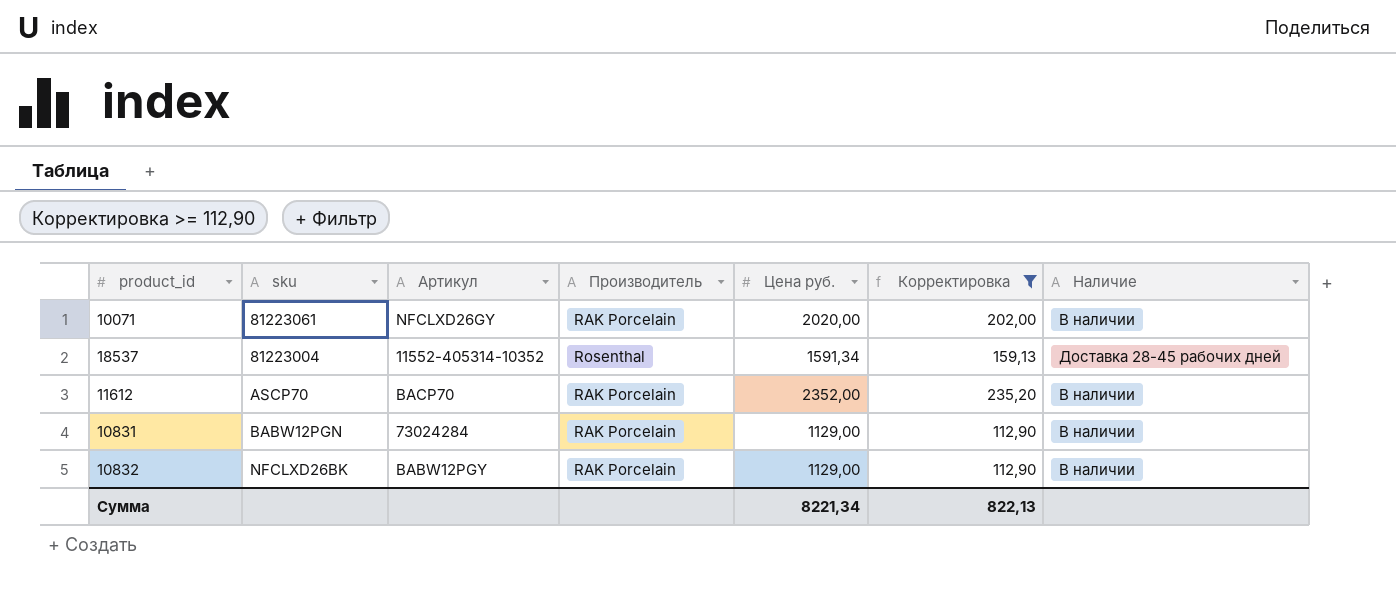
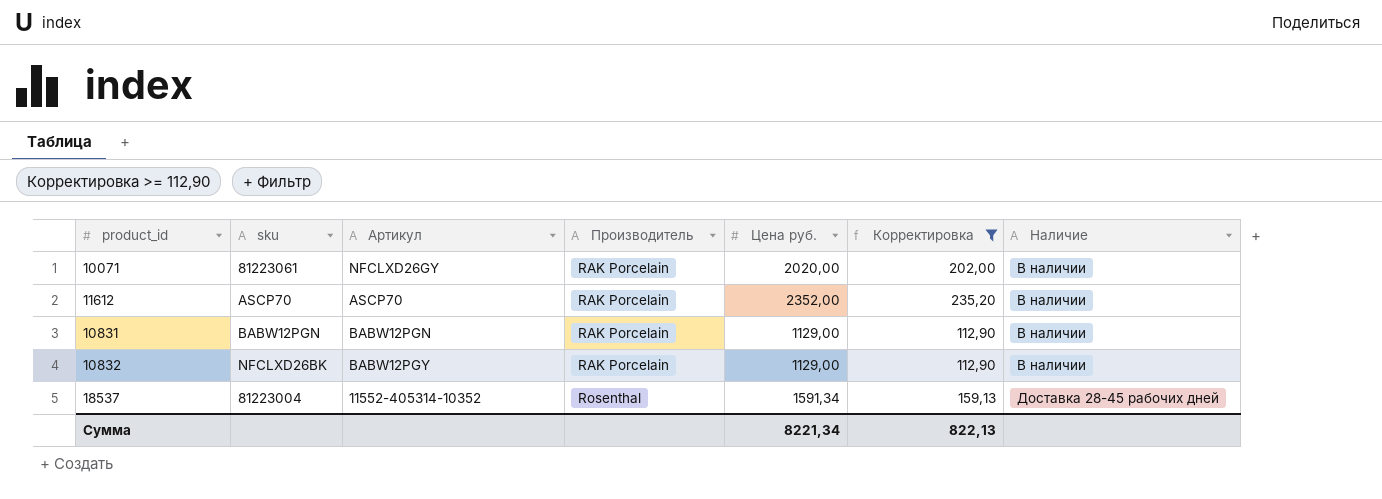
row order: none -> Производитель ascending
11612 | Артикул: BACP70 -> ASCP70
10831 | Артикул: 73024284 -> BABW12PGN

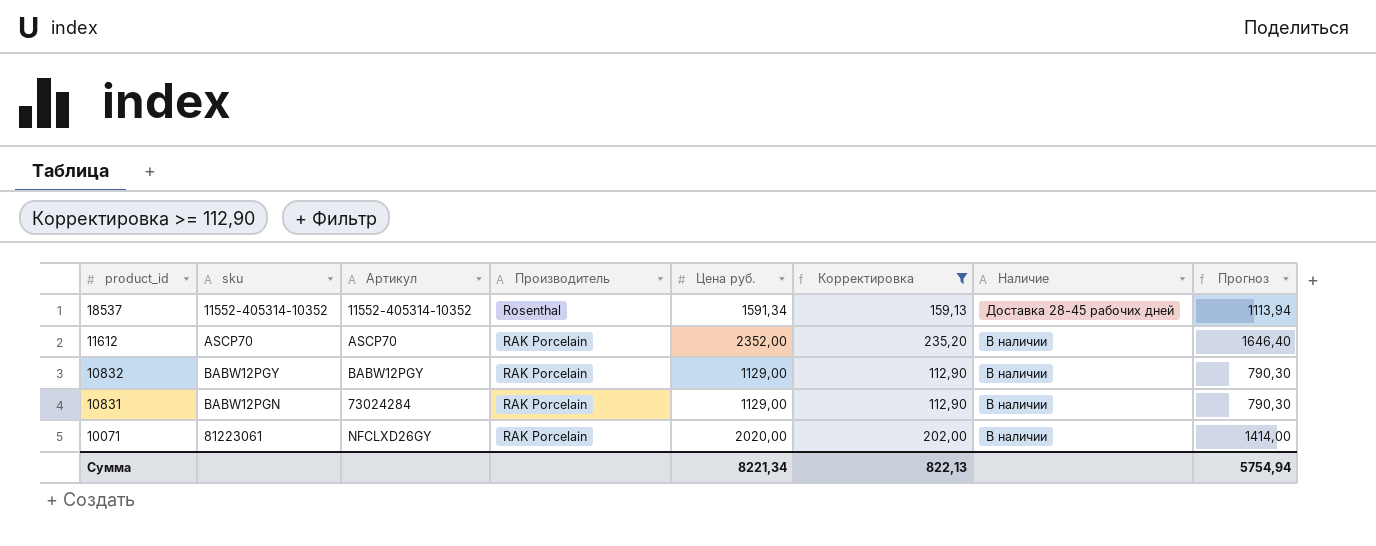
row order: Производитель ascending -> product_id descending
column Прогноз | formula: none -> [Цена руб.] * 0,7
18537 | sku: 81223004 -> 11552-405314-10352
10832 | sku: NFCLXD26BK -> BABW12PGY
10831 | Артикул: BABW12PGN -> 73024284

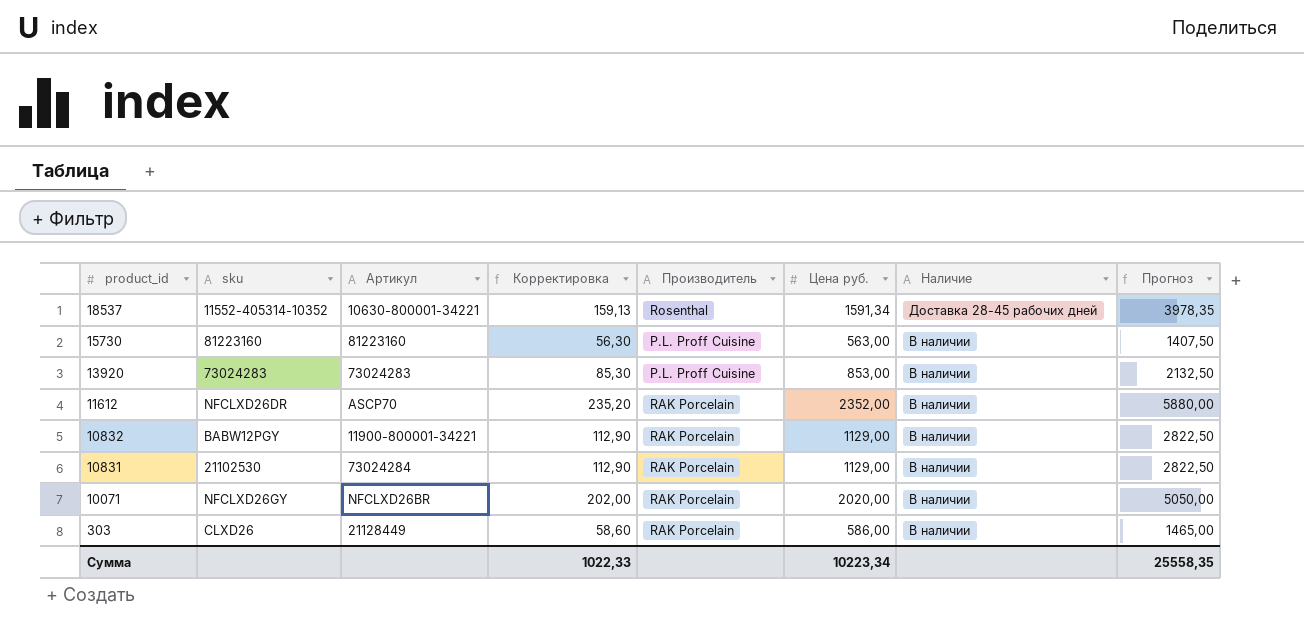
filter: Корректировка >= 112,90 -> none
column Корректировка | position: 6 -> 4
column Прогноз | formula: [Цена руб.] * 0,7 -> [Цена руб.] * 2,5
18537 | Артикул: 11552-405314-10352 -> 10630-800001-34221
11612 | sku: ASCP70 -> NFCLXD26DR
10832 | Артикул: BABW12PGY -> 11900-800001-34221
10831 | sku: BABW12PGN -> 21102530
10071 | sku: 81223061 -> NFCLXD26GY
10071 | Артикул: NFCLXD26GY -> NFCLXD26BR
Сумма | Корректировка: 822,13 -> 1022,33
Сумма | Цена руб.: 8221,34 -> 10223,34
Сумма | Прогноз: 5754,94 -> 25558,35

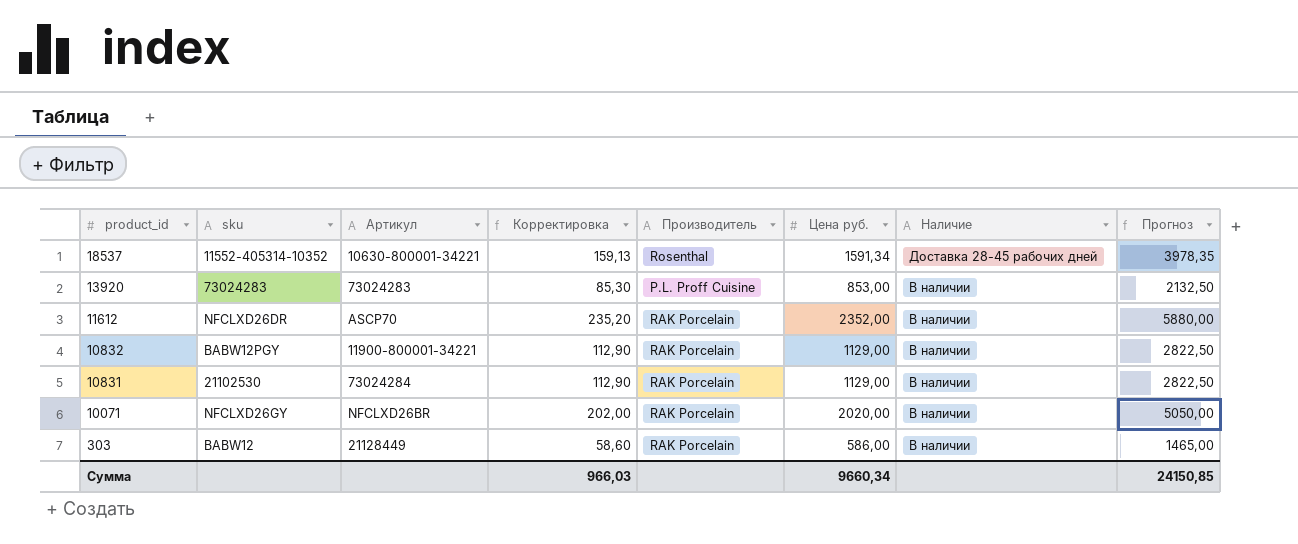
row 15730: 81223160 | 81223160 | 56,30 | P.L. Proff Cuisine | 563,00 | В наличии | 1407,50 -> none
303 | sku: CLXD26 -> BABW12
Сумма | Корректировка: 1022,33 -> 966,03
Сумма | Цена руб.: 10223,34 -> 9660,34
Сумма | Прогноз: 25558,35 -> 24150,85

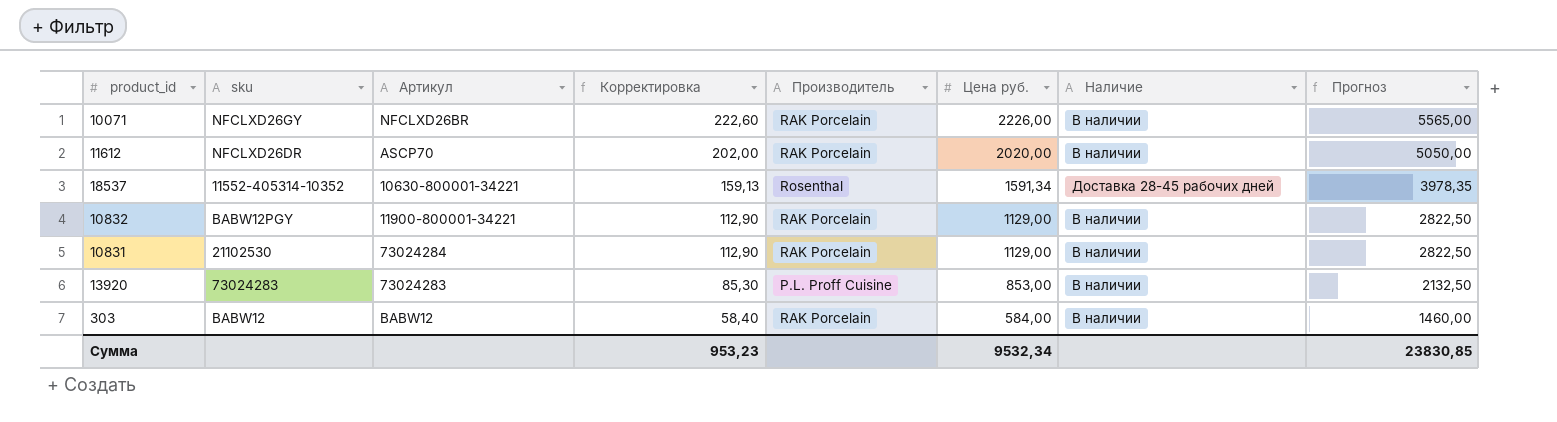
row order: product_id descending -> Корректировка descending
10071 | Корректировка: 202,00 -> 222,60
10071 | Цена руб.: 2020,00 -> 2226,00
10071 | Прогноз: 5050,00 -> 5565,00
11612 | Корректировка: 235,20 -> 202,00
11612 | Цена руб.: 2352,00 -> 2020,00
11612 | Прогноз: 5880,00 -> 5050,00
303 | Артикул: 21128449 -> BABW12
303 | Корректировка: 58,60 -> 58,40
303 | Цена руб.: 586,00 -> 584,00
303 | Прогноз: 1465,00 -> 1460,00
Сумма | Корректировка: 966,03 -> 953,23
Сумма | Цена руб.: 9660,34 -> 9532,34
Сумма | Прогноз: 24150,85 -> 23830,85

